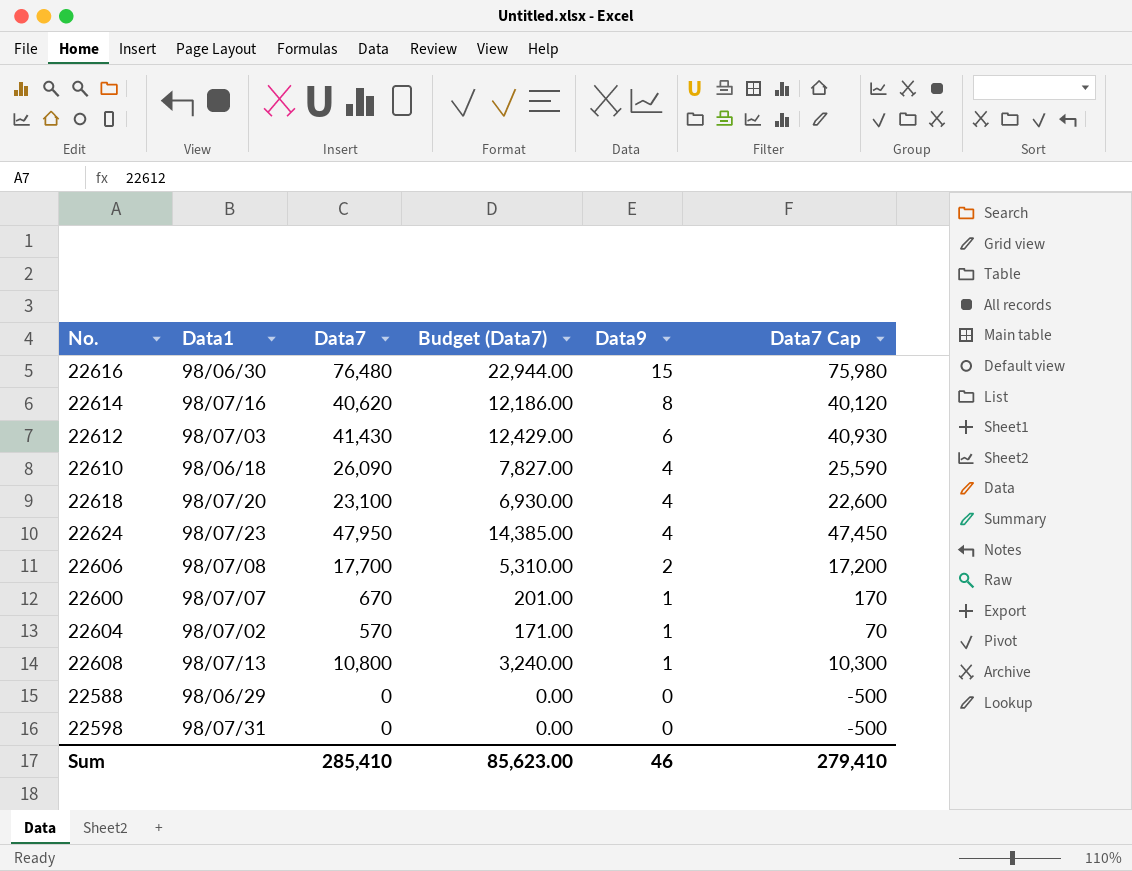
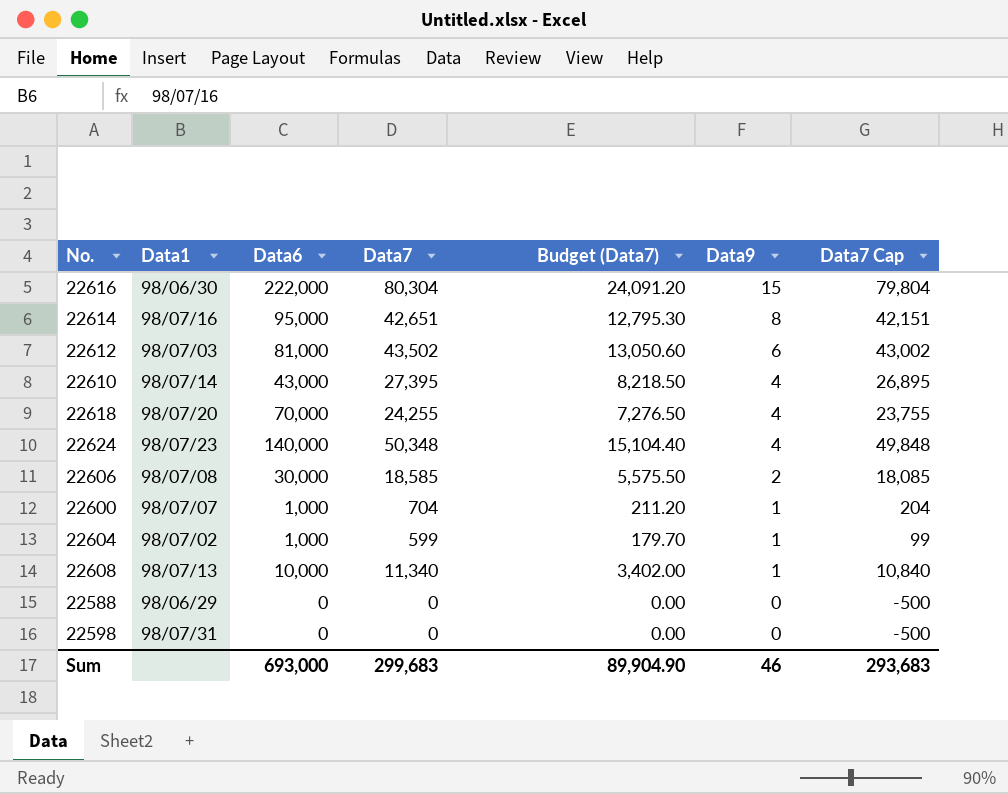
column Data6 | position: none -> 3
22616 | Data7: 76,480 -> 80,304
22616 | Budget (Data7): 22,944.00 -> 24,091.20
22616 | Data7 Cap: 75,980 -> 79,804
22614 | Data7: 40,620 -> 42,651
22614 | Budget (Data7): 12,186.00 -> 12,795.30
22614 | Data7 Cap: 40,120 -> 42,151
22612 | Data7: 41,430 -> 43,502
22612 | Budget (Data7): 12,429.00 -> 13,050.60
22612 | Data7 Cap: 40,930 -> 43,002
22610 | Data1: 98/06/18 -> 98/07/14
22610 | Data7: 26,090 -> 27,395
22610 | Budget (Data7): 7,827.00 -> 8,218.50
22610 | Data7 Cap: 25,590 -> 26,895
22618 | Data7: 23,100 -> 24,255
22618 | Budget (Data7): 6,930.00 -> 7,276.50
22618 | Data7 Cap: 22,600 -> 23,755
22624 | Data7: 47,950 -> 50,348
22624 | Budget (Data7): 14,385.00 -> 15,104.40
22624 | Data7 Cap: 47,450 -> 49,848
22606 | Data7: 17,700 -> 18,585
22606 | Budget (Data7): 5,310.00 -> 5,575.50
22606 | Data7 Cap: 17,200 -> 18,085
22600 | Data7: 670 -> 704
22600 | Budget (Data7): 201.00 -> 211.20
22600 | Data7 Cap: 170 -> 204
22604 | Data7: 570 -> 599
22604 | Budget (Data7): 171.00 -> 179.70
22604 | Data7 Cap: 70 -> 99
22608 | Data7: 10,800 -> 11,340
22608 | Budget (Data7): 3,240.00 -> 3,402.00
22608 | Data7 Cap: 10,300 -> 10,840
Sum | Data7: 285,410 -> 299,683
Sum | Budget (Data7): 85,623.00 -> 89,904.90
Sum | Data7 Cap: 279,410 -> 293,683

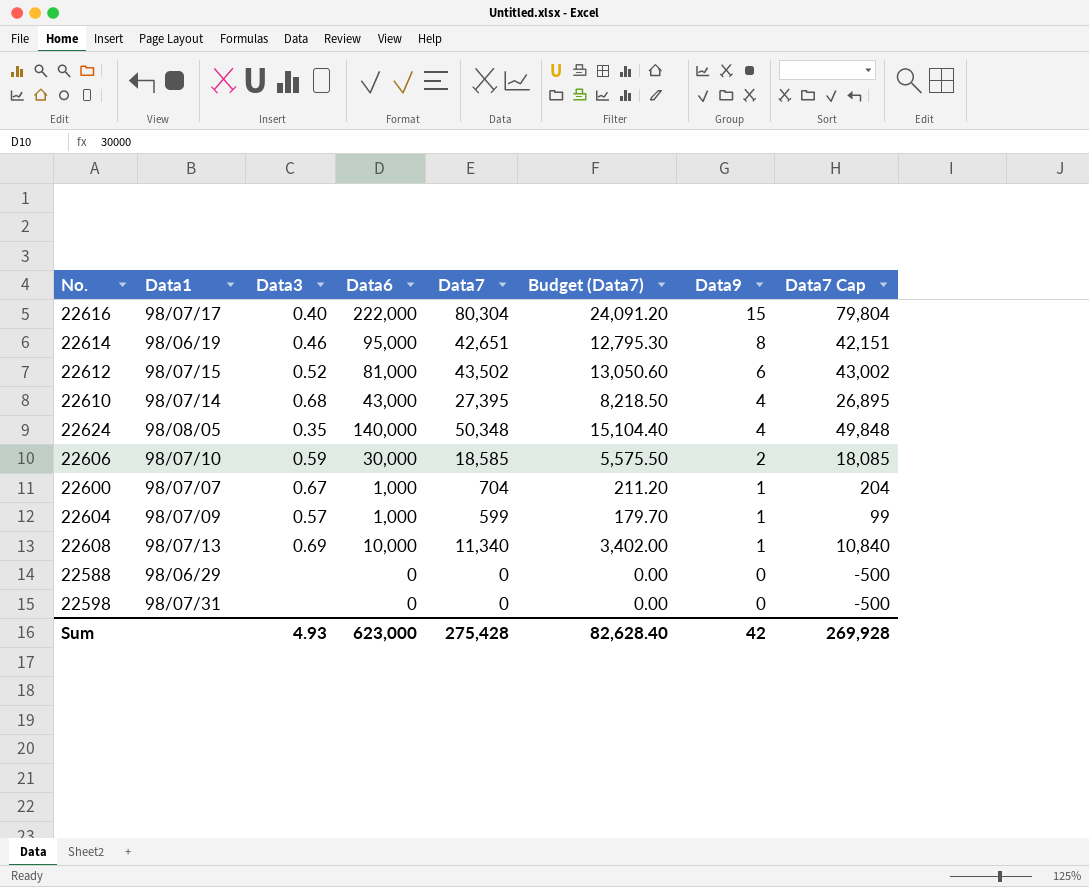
column Data3 | position: none -> 3
row 22618: 98/07/20 | 70,000 | 24,255 | 7,276.50 | 4 | 23,755 -> none
22616 | Data1: 98/06/30 -> 98/07/17
22614 | Data1: 98/07/16 -> 98/06/19
22612 | Data1: 98/07/03 -> 98/07/15
22624 | Data1: 98/07/23 -> 98/08/05
22606 | Data1: 98/07/08 -> 98/07/10
22604 | Data1: 98/07/02 -> 98/07/09
Sum | Data6: 693,000 -> 623,000
Sum | Data7: 299,683 -> 275,428
Sum | Budget (Data7): 89,904.90 -> 82,628.40
Sum | Data9: 46 -> 42
Sum | Data7 Cap: 293,683 -> 269,928

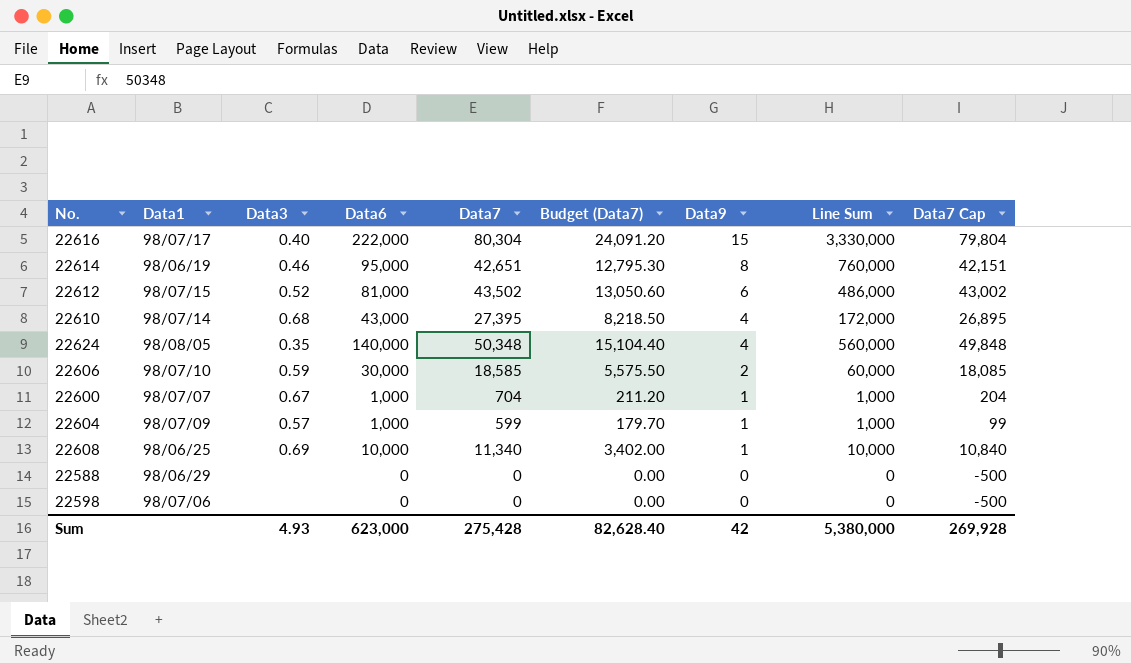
column Line Sum | formula: none -> [Data6] * [Data9]
22608 | Data1: 98/07/13 -> 98/06/25
22598 | Data1: 98/07/31 -> 98/07/06

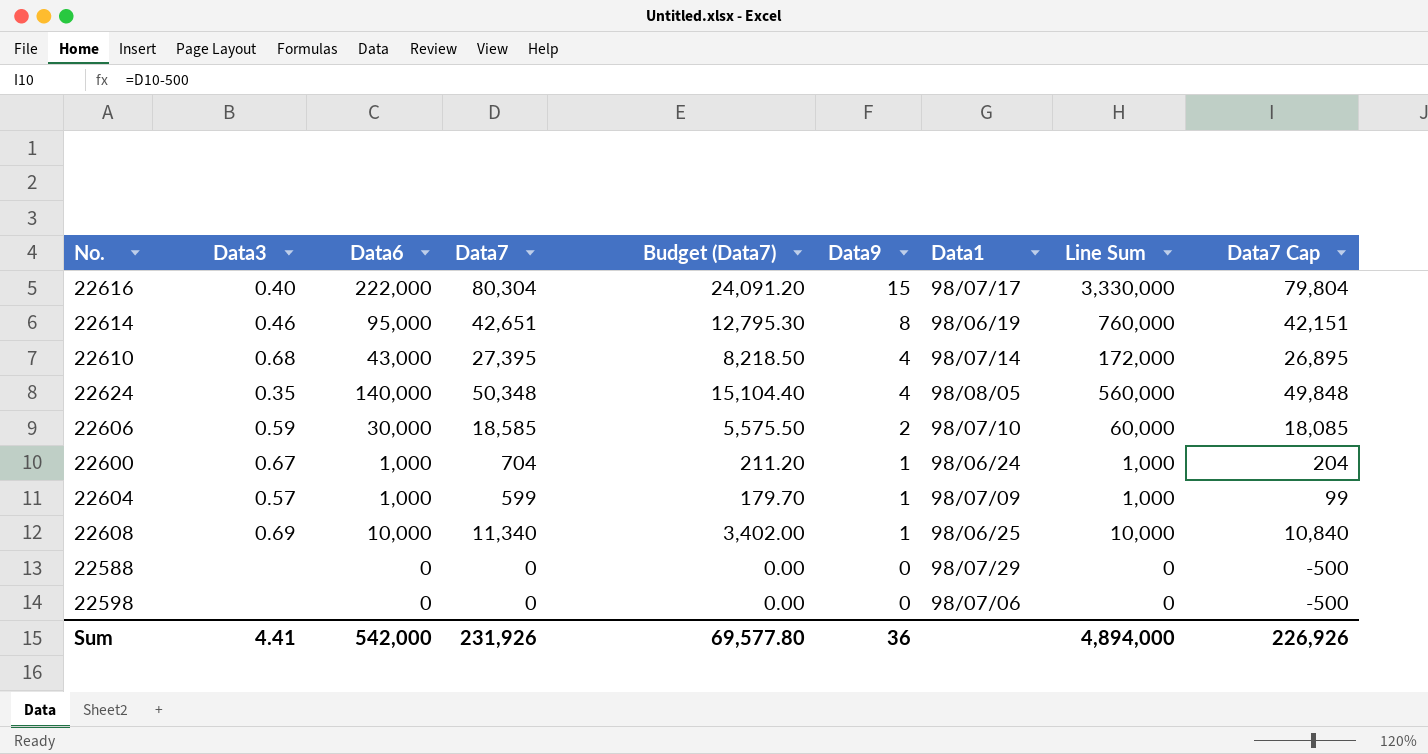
column Data1 | position: 2 -> 7
row 22612: 98/07/15 | 0.52 | 81,000 | 43,502 | 13,050.60 | 6 | 486,000 | 43,002 -> none
22600 | Data1: 98/07/07 -> 98/06/24
22588 | Data1: 98/06/29 -> 98/07/29
Sum | Data3: 4.93 -> 4.41
Sum | Data6: 623,000 -> 542,000
Sum | Data7: 275,428 -> 231,926
Sum | Budget (Data7): 82,628.40 -> 69,577.80
Sum | Data9: 42 -> 36
Sum | Line Sum: 5,380,000 -> 4,894,000
Sum | Data7 Cap: 269,928 -> 226,926

